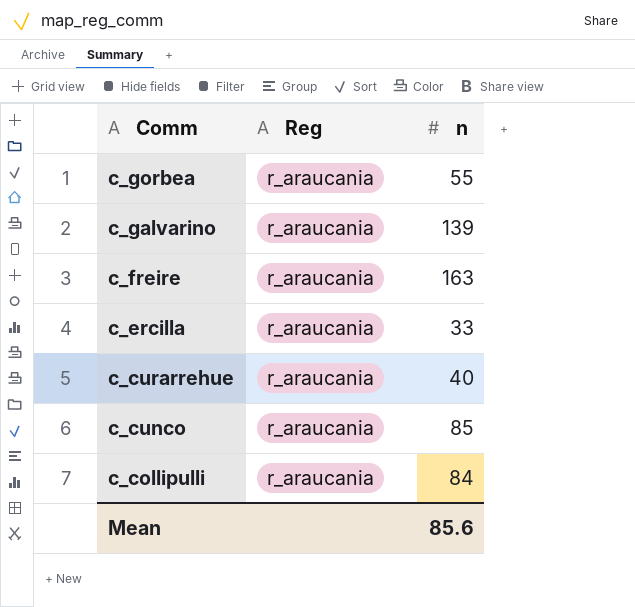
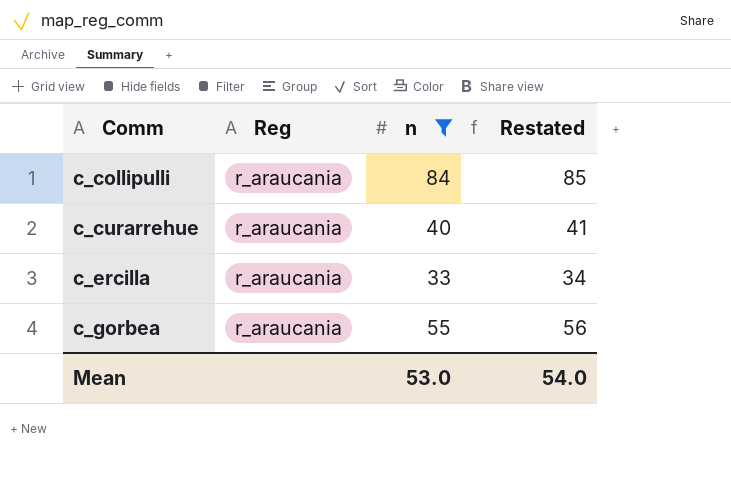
filter: none -> n <= 84
row order: Comm descending -> Comm ascending
column Restated | formula: none -> [n] + 1
Mean | n: 85.6 -> 53.0

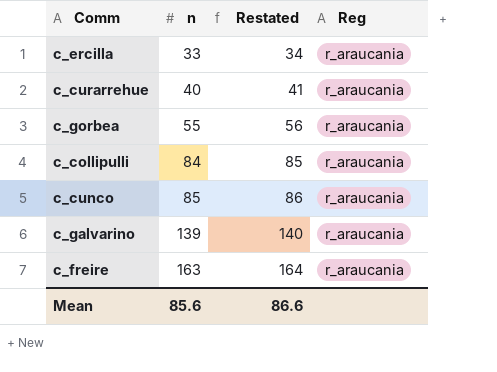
filter: n <= 84 -> none
row order: Comm ascending -> n ascending
column Reg | position: 2 -> 4
Mean | n: 53.0 -> 85.6
Mean | Restated: 54.0 -> 86.6

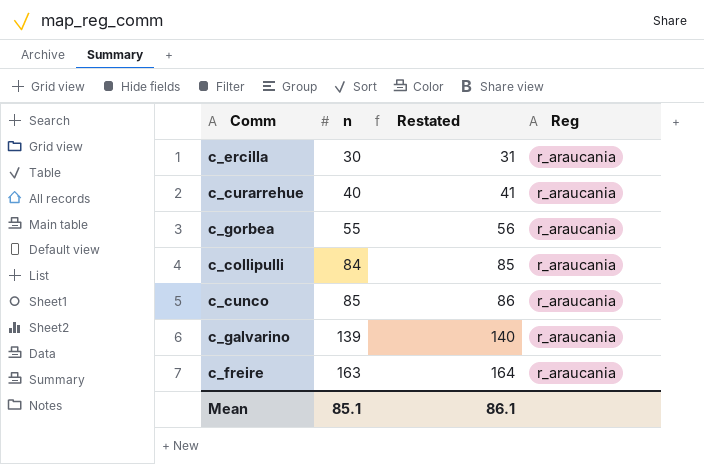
c_ercilla | n: 33 -> 30
c_ercilla | Restated: 34 -> 31
Mean | n: 85.6 -> 85.1
Mean | Restated: 86.6 -> 86.1

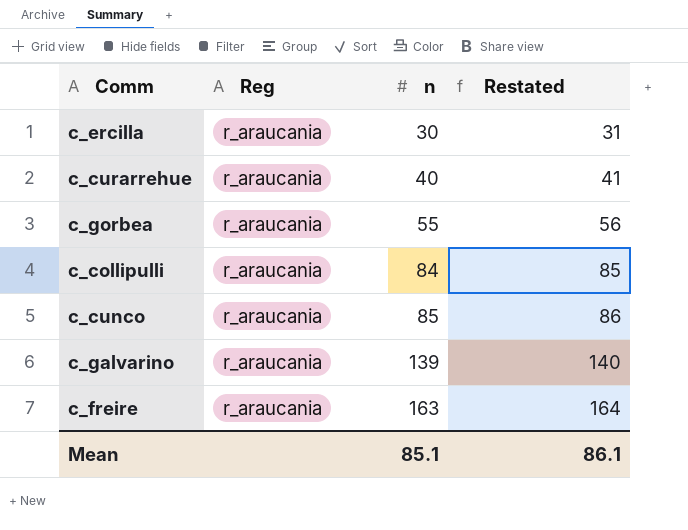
column Reg | position: 4 -> 2

